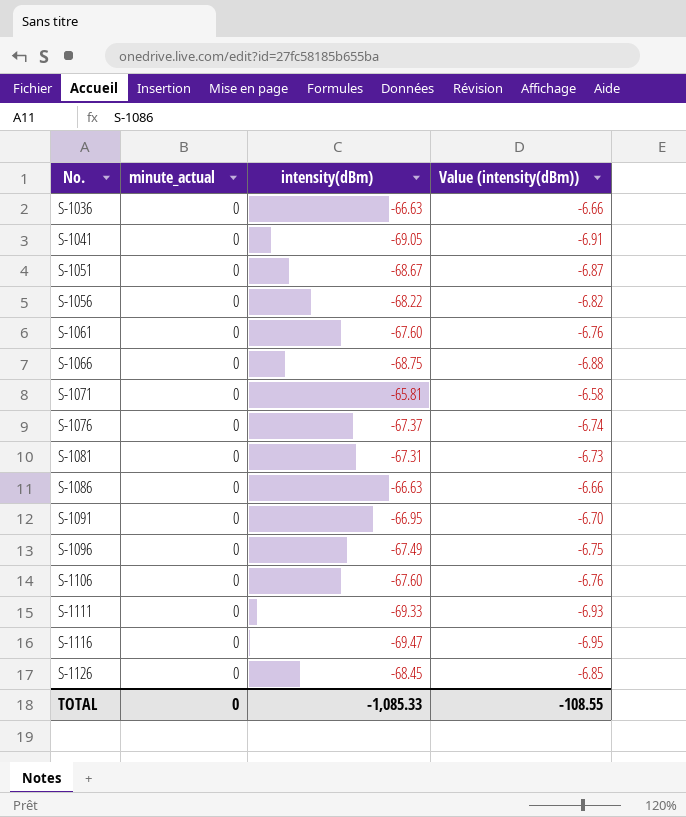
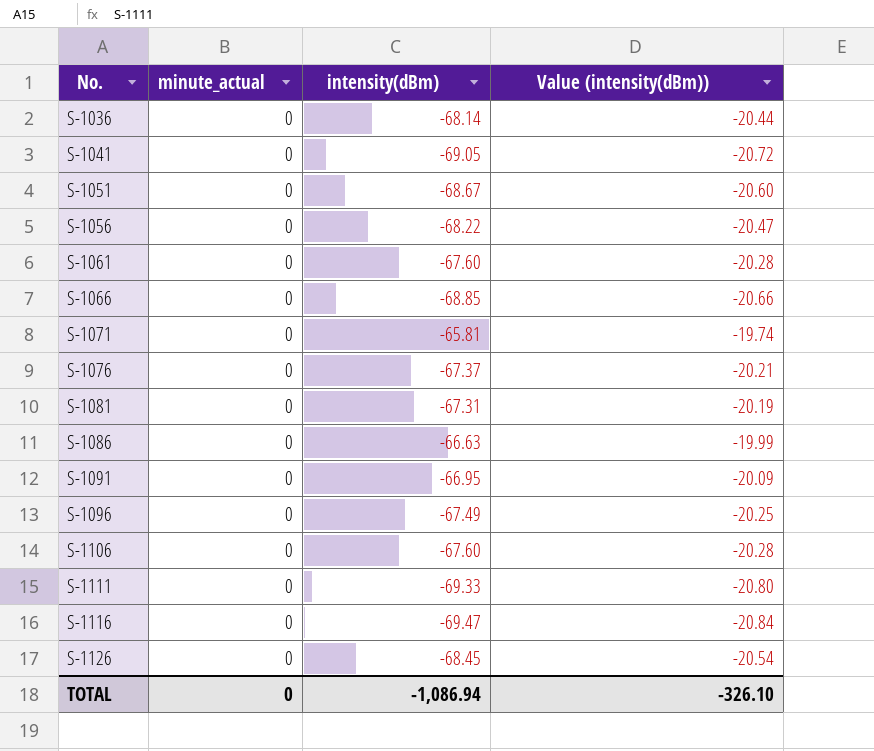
column Value (intensity(dBm)) | formula: [intensity(dBm)] * 0.1 -> [intensity(dBm)] * 0.3
S-1036 | intensity(dBm): -66.63 -> -68.14
S-1066 | intensity(dBm): -68.75 -> -68.85
TOTAL | intensity(dBm): -1,085.33 -> -1,086.94
TOTAL | Value (intensity(dBm)): -108.55 -> -326.10

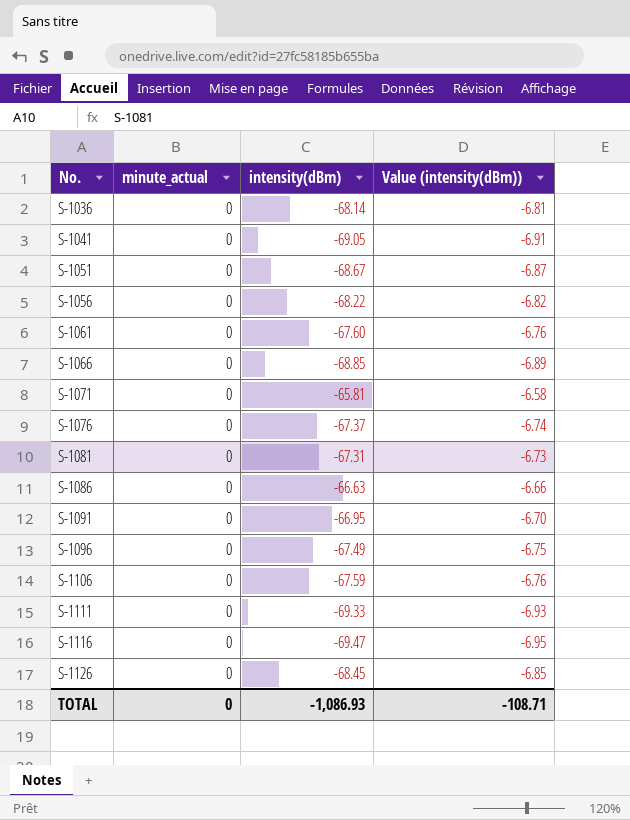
column Value (intensity(dBm)) | formula: [intensity(dBm)] * 0.3 -> [intensity(dBm)] * 0.1
S-1106 | intensity(dBm): -67.60 -> -67.59
TOTAL | intensity(dBm): -1,086.94 -> -1,086.93
TOTAL | Value (intensity(dBm)): -326.10 -> -108.71

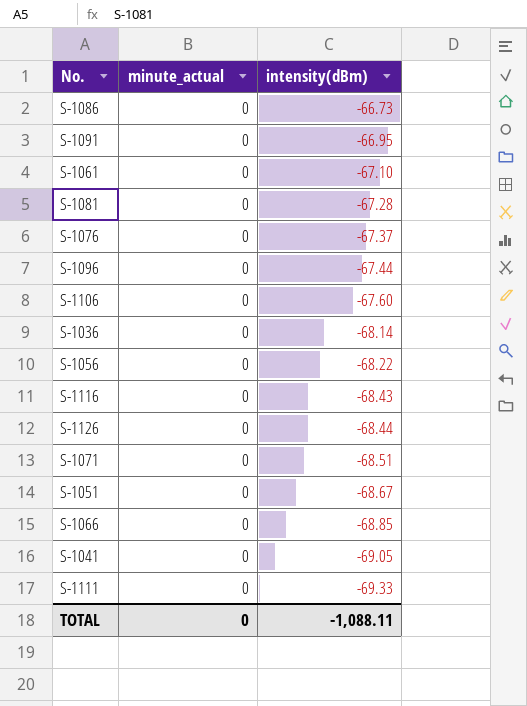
row order: No. ascending -> intensity(dBm) descending
column Value (intensity(dBm)) | formula: [intensity(dBm)] * 0.1 -> none
S-1086 | intensity(dBm): -66.63 -> -66.73
S-1061 | intensity(dBm): -67.60 -> -67.10
S-1081 | intensity(dBm): -67.31 -> -67.28
S-1096 | intensity(dBm): -67.49 -> -67.44
S-1106 | intensity(dBm): -67.59 -> -67.60
S-1116 | intensity(dBm): -69.47 -> -68.43
S-1126 | intensity(dBm): -68.45 -> -68.44
S-1071 | intensity(dBm): -65.81 -> -68.51
TOTAL | intensity(dBm): -1,086.93 -> -1,088.11

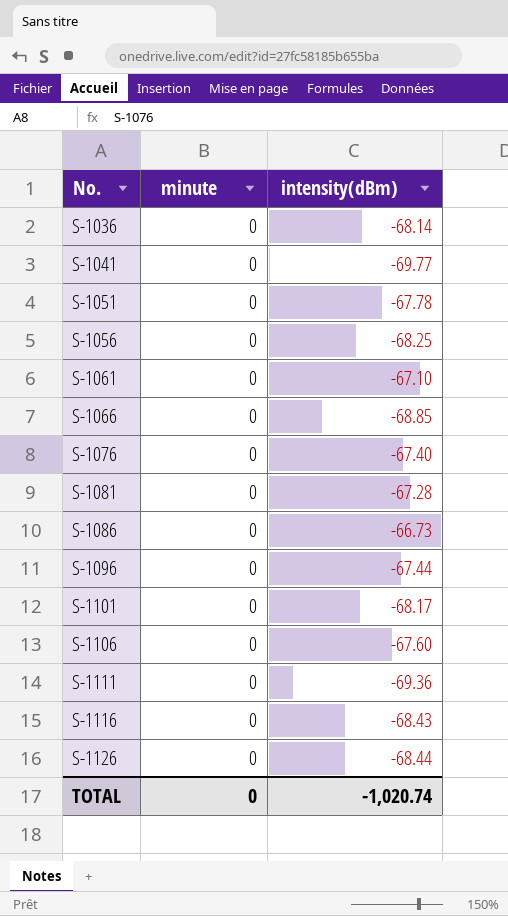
row order: intensity(dBm) descending -> No. ascending
column name: minute_actual -> minute
row S-1091: 0 | -66.95 -> none
row S-1071: 0 | -68.51 -> none
S-1041 | intensity(dBm): -69.05 -> -69.77
S-1051 | intensity(dBm): -68.67 -> -67.78
S-1056 | intensity(dBm): -68.22 -> -68.25
S-1076 | intensity(dBm): -67.37 -> -67.40
row S-1101: none -> 0 | -68.17
S-1111 | intensity(dBm): -69.33 -> -69.36
TOTAL | intensity(dBm): -1,088.11 -> -1,020.74

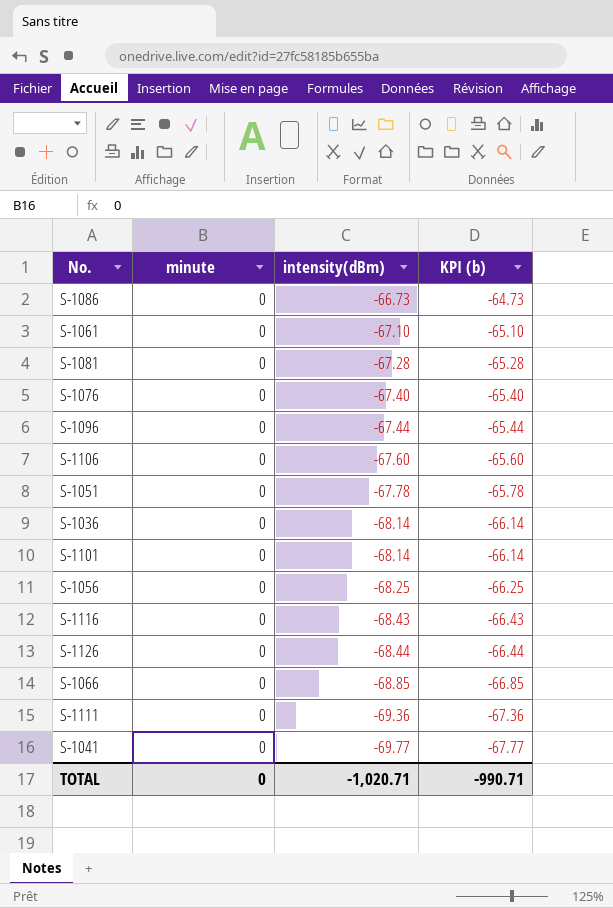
row order: No. ascending -> intensity(dBm) descending
column KPI (b) | formula: none -> [intensity(dBm)] + 2
S-1101 | intensity(dBm): -68.17 -> -68.14
TOTAL | intensity(dBm): -1,020.74 -> -1,020.71

